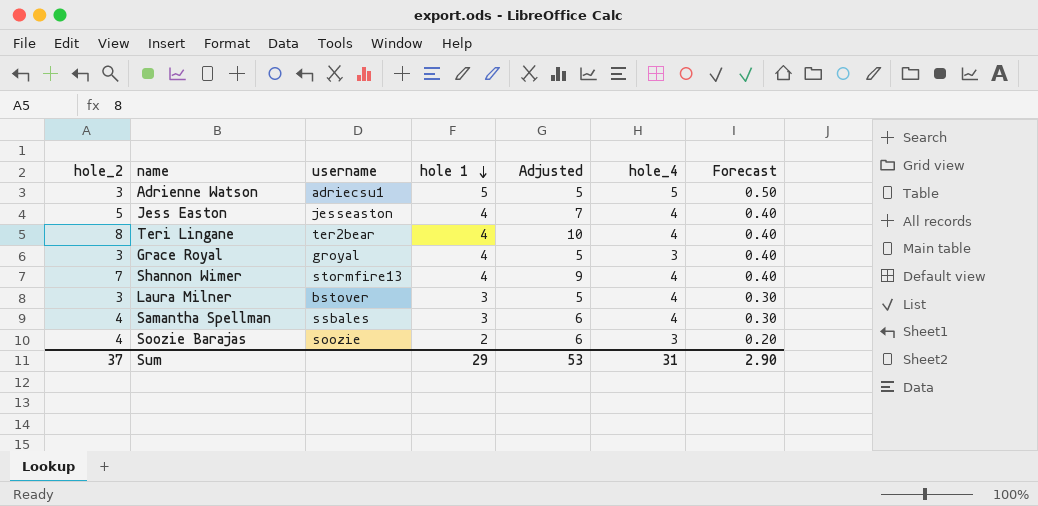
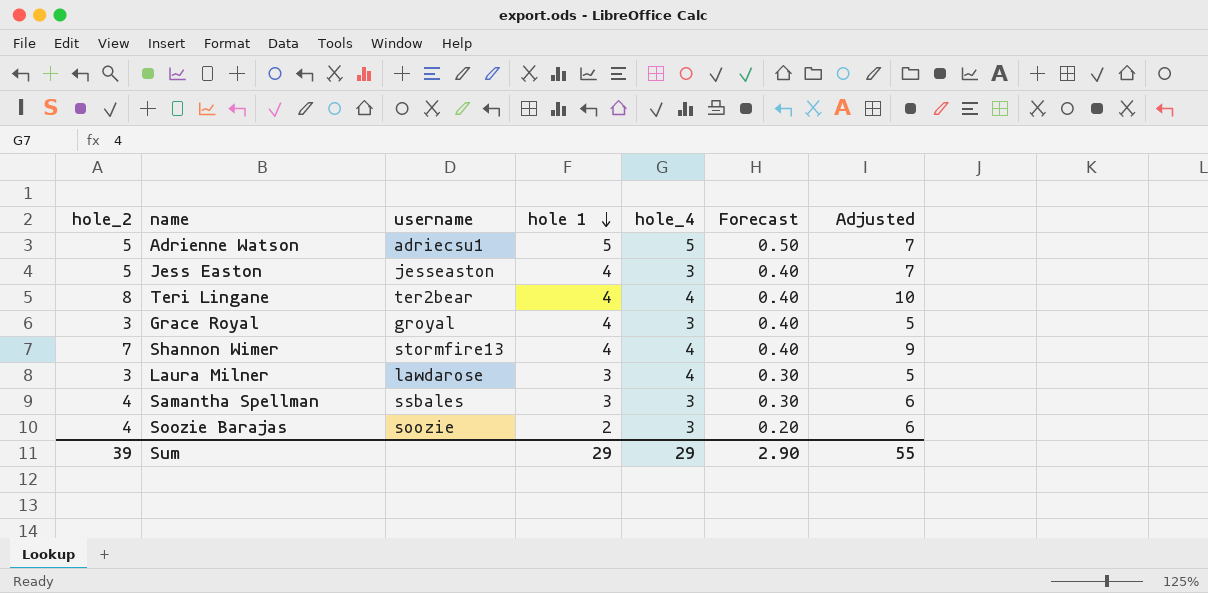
column Adjusted | position: 5 -> 7
Adrienne Watson | hole_2: 3 -> 5
Adrienne Watson | Adjusted: 5 -> 7
Jess Easton | hole_4: 4 -> 3
Laura Milner | username: bstover -> lawdarose
Samantha Spellman | hole_4: 4 -> 3
Sum | hole_2: 37 -> 39
Sum | hole_4: 31 -> 29
Sum | Adjusted: 53 -> 55

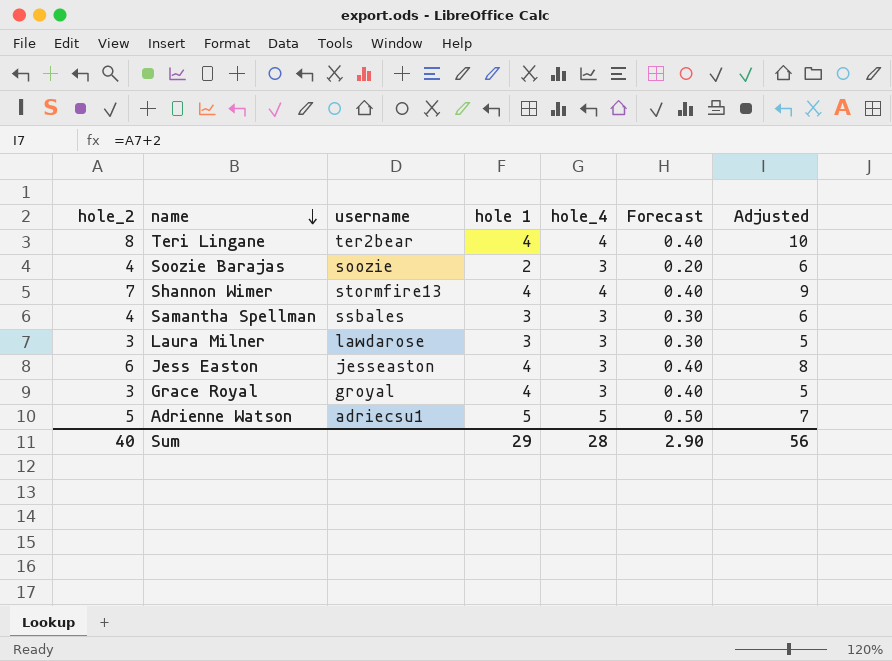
row order: hole 1 descending -> name descending
Laura Milner | hole_4: 4 -> 3
Jess Easton | hole_2: 5 -> 6
Jess Easton | Adjusted: 7 -> 8
Sum | hole_2: 39 -> 40
Sum | hole_4: 29 -> 28
Sum | Adjusted: 55 -> 56

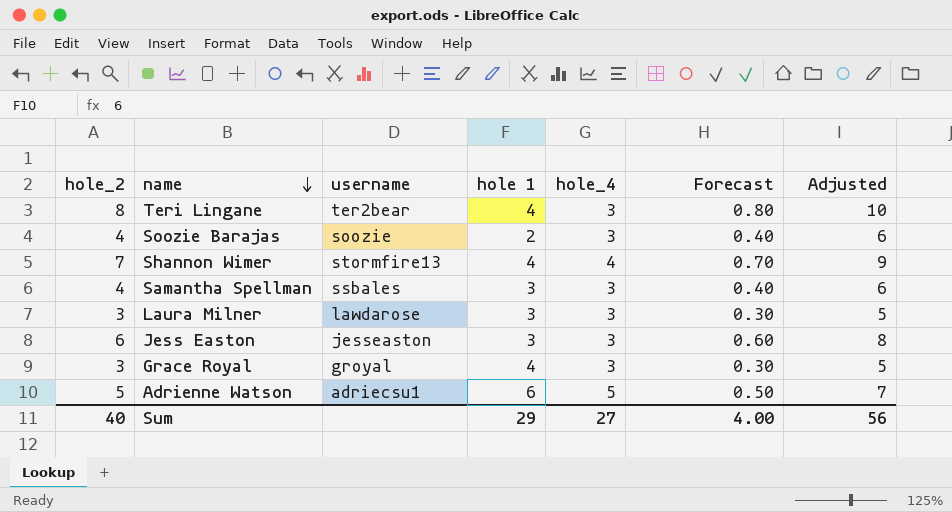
column Forecast | formula: [hole 1] * 0.1 -> [hole_2] * 0.1
Teri Lingane | hole_4: 4 -> 3
Jess Easton | hole 1: 4 -> 3
Adrienne Watson | hole 1: 5 -> 6
Sum | hole_4: 28 -> 27
Sum | Forecast: 2.90 -> 4.00

